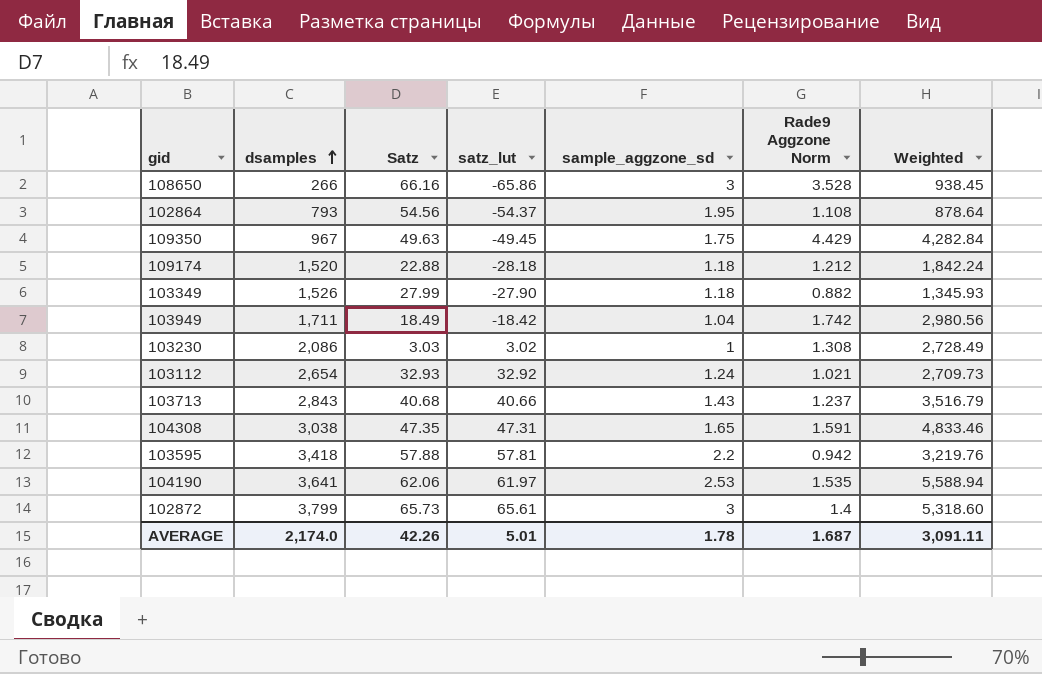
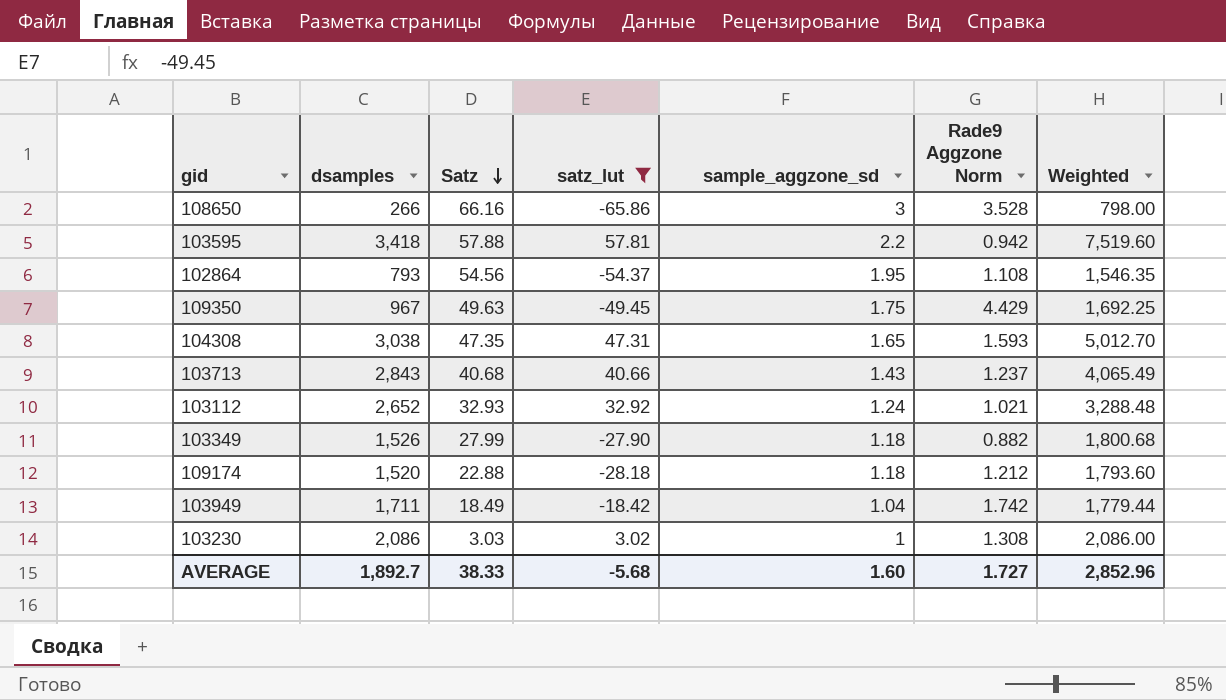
filter: none -> satz_lut <= 57.81
row order: dsamples ascending -> Satz descending
column Weighted | formula: [dsamples] * [Rade9 Aggzone Norm] -> [dsamples] * [sample_aggzone_sd]
104308 | Rade9 Aggzone Norm: 1.591 -> 1.593
103112 | dsamples: 2,654 -> 2,652
AVERAGE | dsamples: 2,174.0 -> 1,892.7
AVERAGE | Satz: 42.26 -> 38.33
AVERAGE | satz_lut: 5.01 -> -5.68
AVERAGE | sample_aggzone_sd: 1.78 -> 1.60
AVERAGE | Rade9 Aggzone Norm: 1.687 -> 1.727
AVERAGE | Weighted: 3,091.11 -> 2,852.96

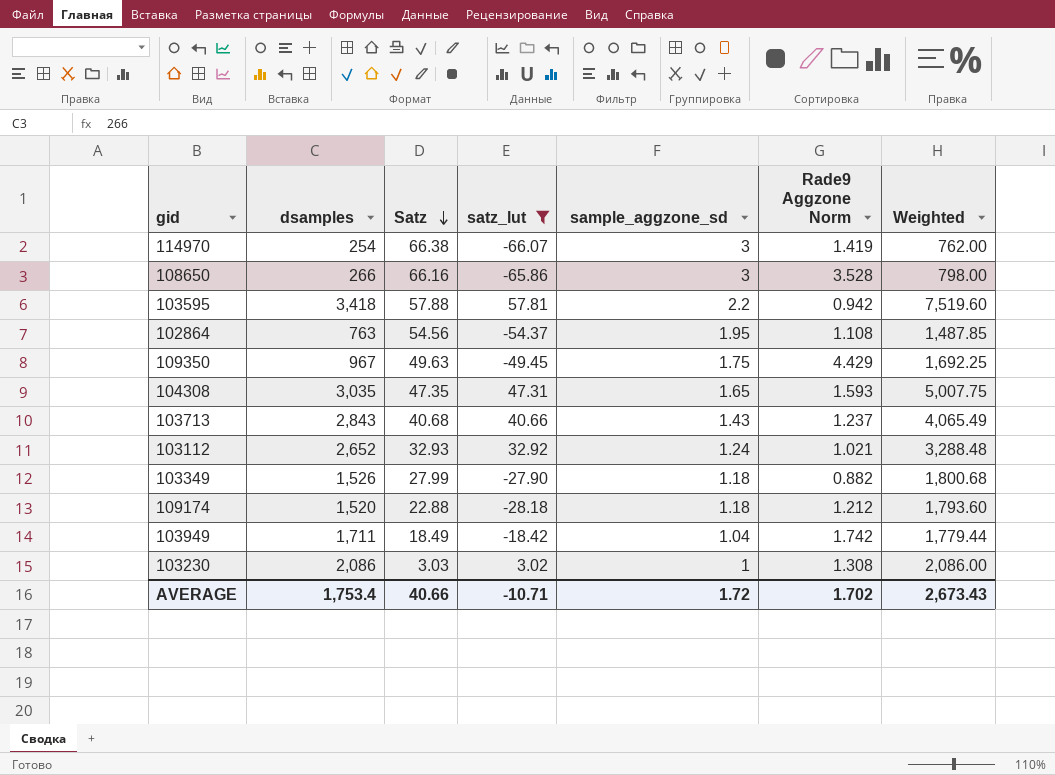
row 114970: none -> 254 | 66.38 | -66.07 | 3 | 1.419 | 762.00
102864 | dsamples: 793 -> 763
102864 | Weighted: 1,546.35 -> 1,487.85
104308 | dsamples: 3,038 -> 3,035
104308 | Weighted: 5,012.70 -> 5,007.75
AVERAGE | dsamples: 1,892.7 -> 1,753.4
AVERAGE | Satz: 38.33 -> 40.66
AVERAGE | satz_lut: -5.68 -> -10.71
AVERAGE | sample_aggzone_sd: 1.60 -> 1.72
AVERAGE | Rade9 Aggzone Norm: 1.727 -> 1.702
AVERAGE | Weighted: 2,852.96 -> 2,673.43

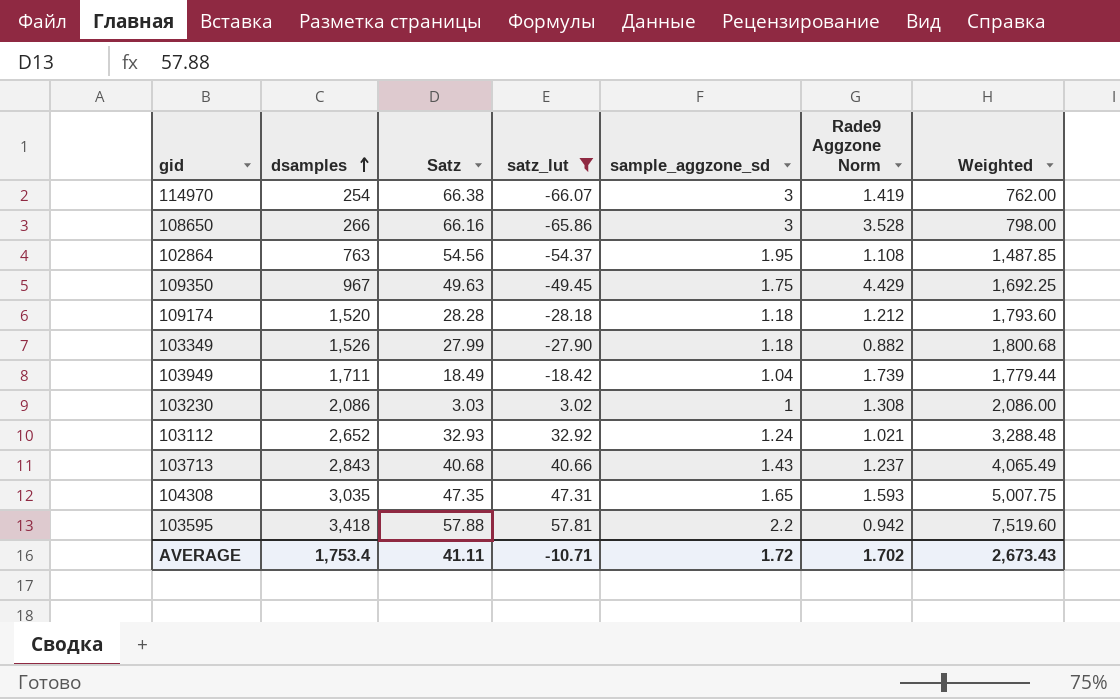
row order: Satz descending -> dsamples ascending
109174 | Satz: 22.88 -> 28.28
103949 | Rade9 Aggzone Norm: 1.742 -> 1.739
AVERAGE | Satz: 40.66 -> 41.11

